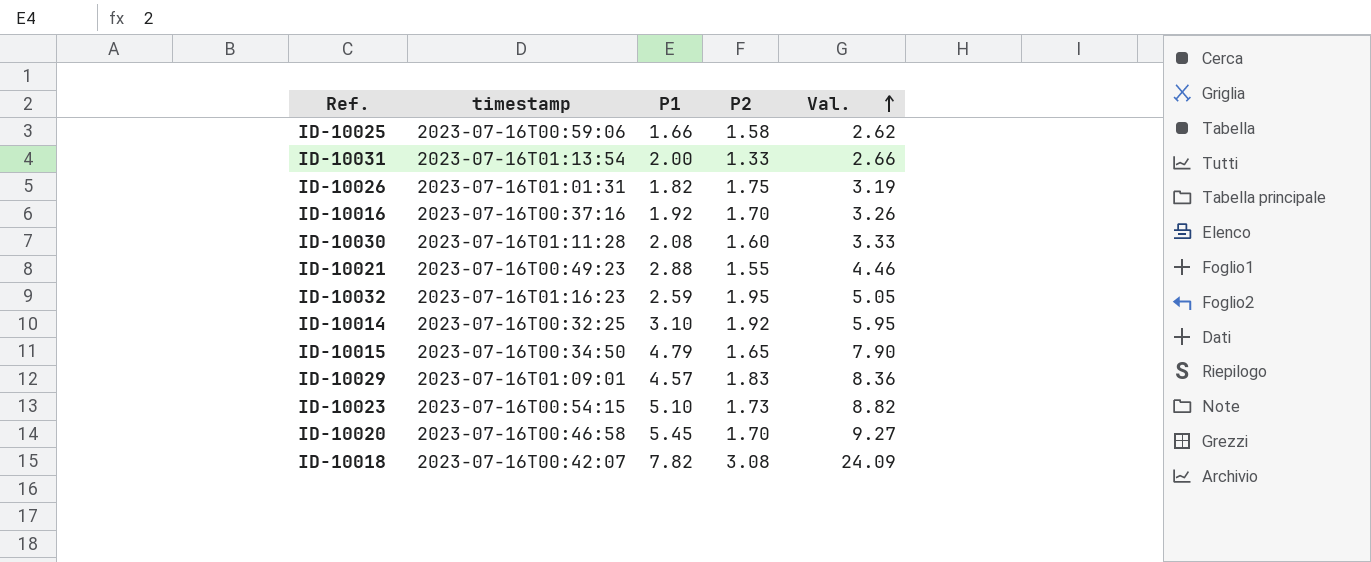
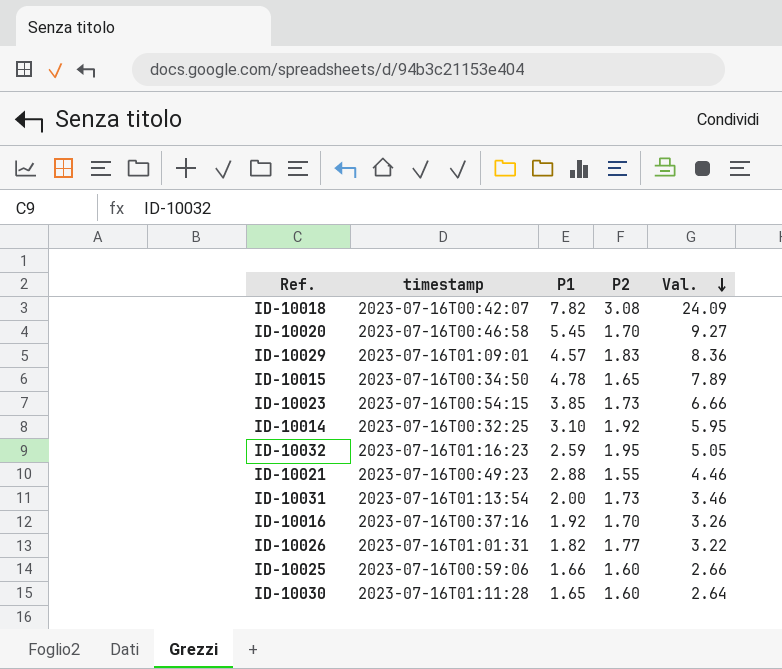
row order: Val. ascending -> Val. descending
ID-10015 | P1: 4.79 -> 4.78
ID-10015 | Val.: 7.90 -> 7.89
ID-10023 | P1: 5.10 -> 3.85
ID-10023 | Val.: 8.82 -> 6.66
ID-10031 | P2: 1.33 -> 1.73
ID-10031 | Val.: 2.66 -> 3.46
ID-10026 | P2: 1.75 -> 1.77
ID-10026 | Val.: 3.19 -> 3.22
ID-10025 | P2: 1.58 -> 1.60
ID-10025 | Val.: 2.62 -> 2.66
ID-10030 | P1: 2.08 -> 1.65
ID-10030 | Val.: 3.33 -> 2.64

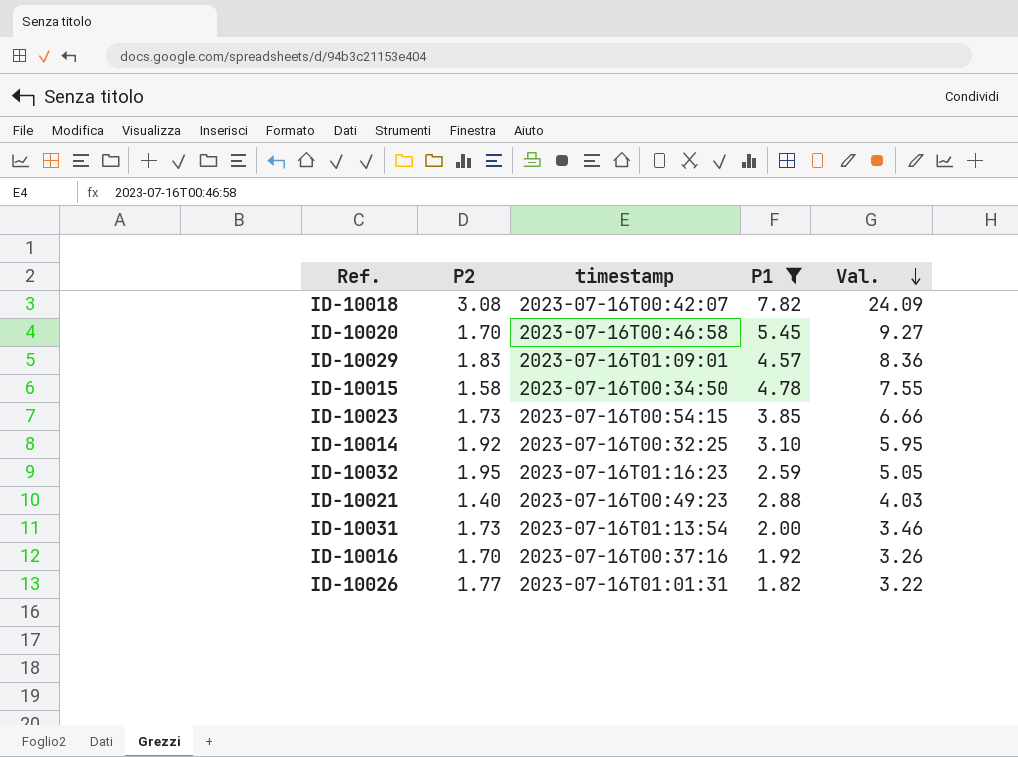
filter: none -> P1 >= 1.82
column P2 | position: 4 -> 2
ID-10015 | P2: 1.65 -> 1.58
ID-10015 | Val.: 7.89 -> 7.55
ID-10021 | P2: 1.55 -> 1.40
ID-10021 | Val.: 4.46 -> 4.03

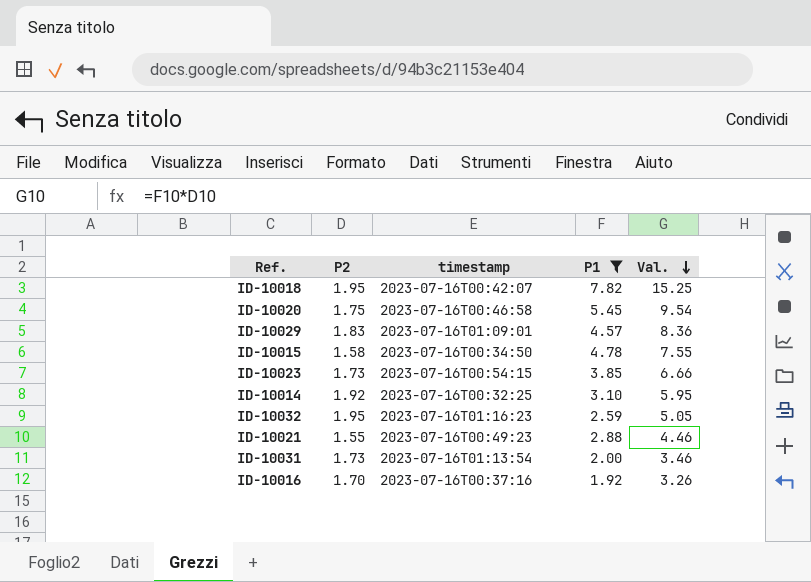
row ID-10026: 1.77 | 2023-07-16T01:01:31 | 1.82 | 3.22 -> none
ID-10018 | P2: 3.08 -> 1.95
ID-10018 | Val.: 24.09 -> 15.25
ID-10020 | P2: 1.70 -> 1.75
ID-10020 | Val.: 9.27 -> 9.54
ID-10021 | P2: 1.40 -> 1.55
ID-10021 | Val.: 4.03 -> 4.46

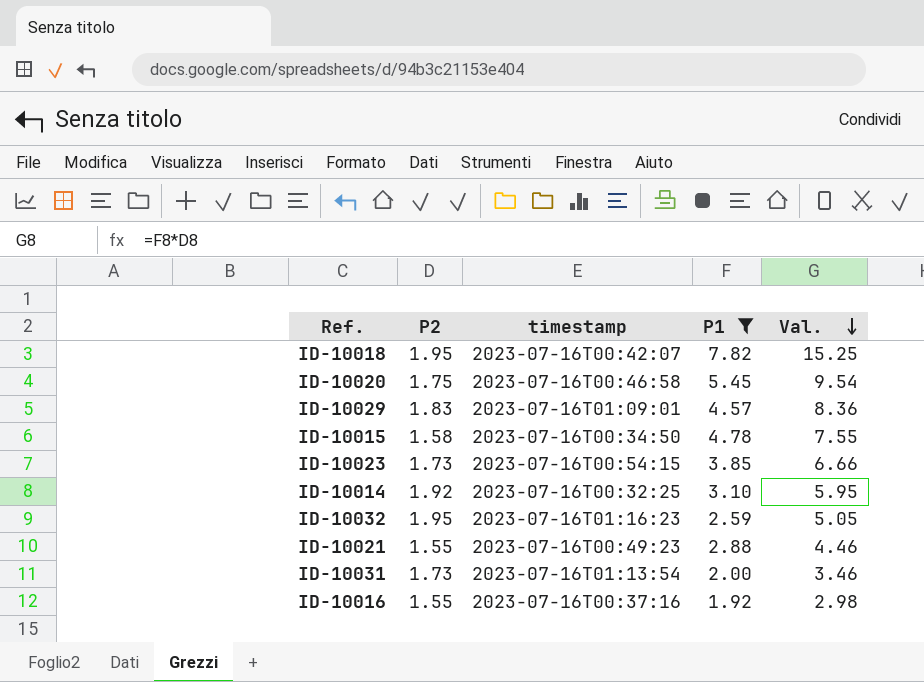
ID-10016 | P2: 1.70 -> 1.55
ID-10016 | Val.: 3.26 -> 2.98

